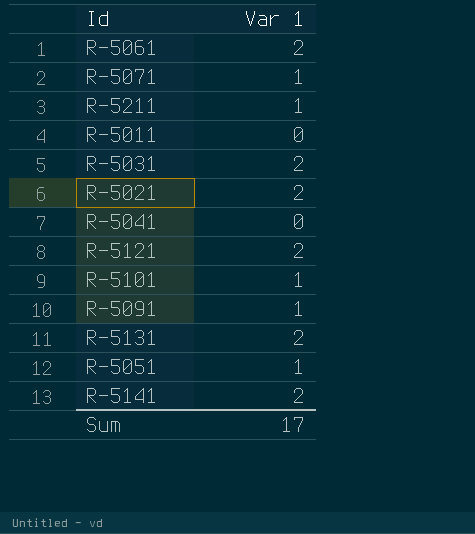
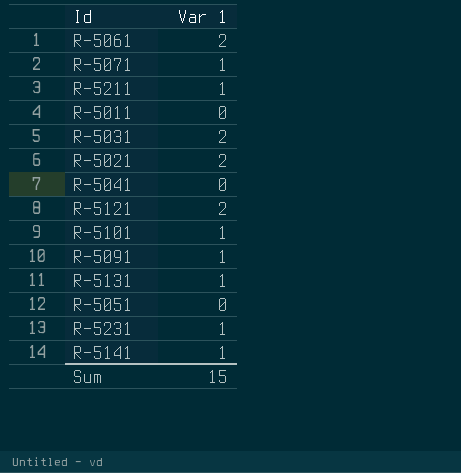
R-5131 | Var 1: 2 -> 1
R-5051 | Var 1: 1 -> 0
row R-5231: none -> 1
R-5141 | Var 1: 2 -> 1
Sum | Var 1: 17 -> 15

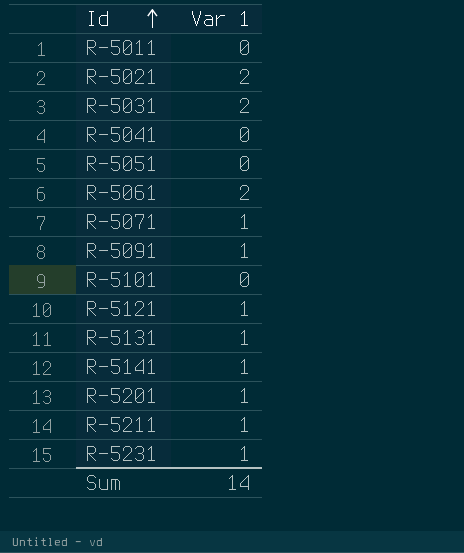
row order: none -> Id ascending
R-5101 | Var 1: 1 -> 0
R-5121 | Var 1: 2 -> 1
row R-5201: none -> 1
Sum | Var 1: 15 -> 14

